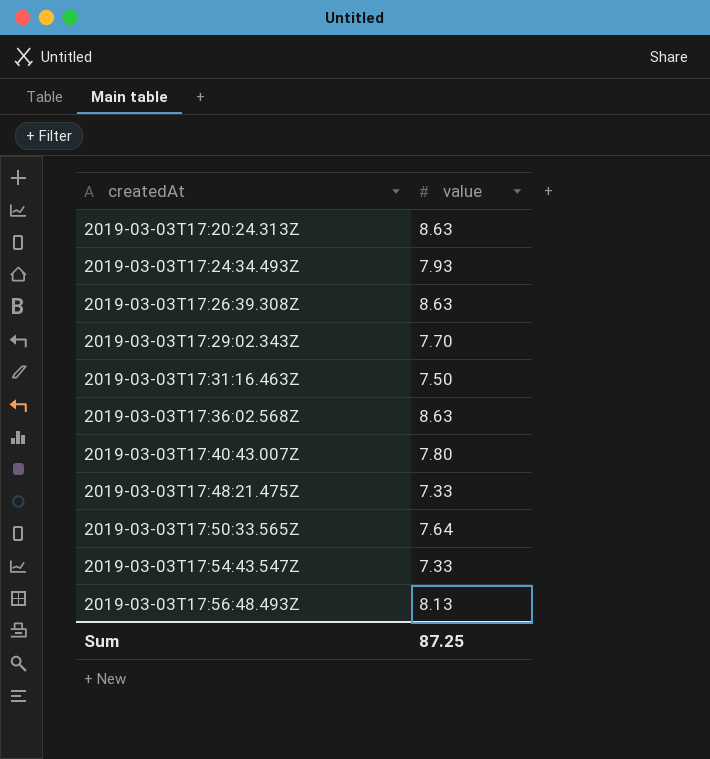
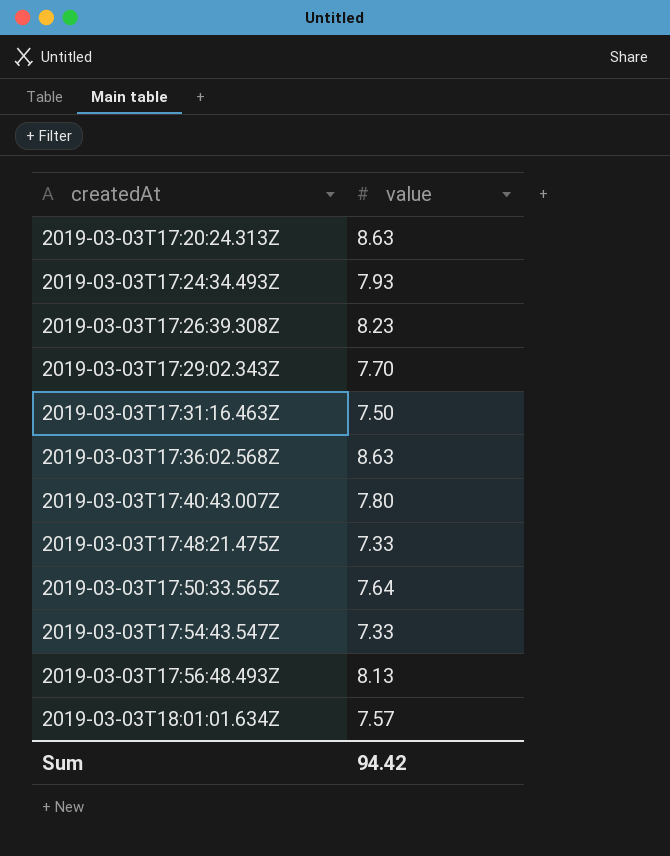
2019-03-03T17:26:39.308Z | value: 8.63 -> 8.23
row 2019-03-03T18:01:01.634Z: none -> 7.57
Sum | value: 87.25 -> 94.42

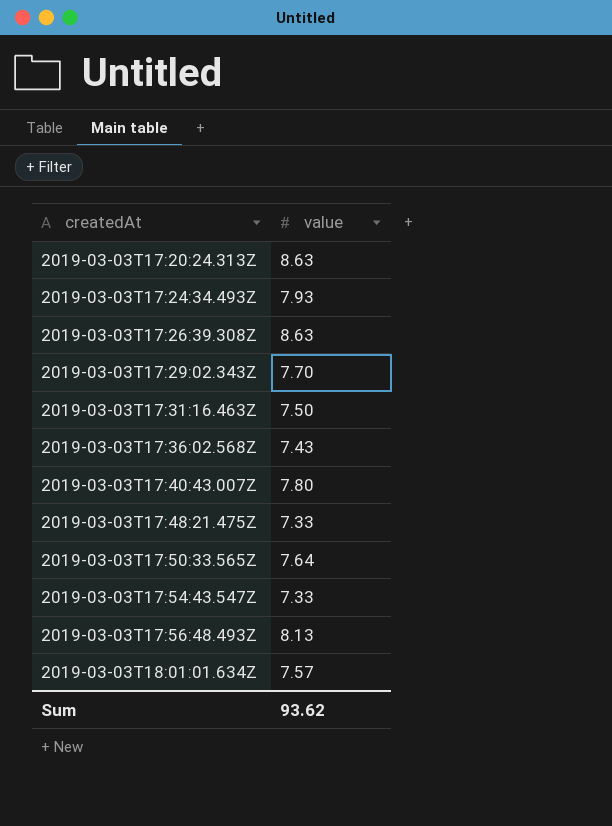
2019-03-03T17:26:39.308Z | value: 8.23 -> 8.63
2019-03-03T17:36:02.568Z | value: 8.63 -> 7.43
Sum | value: 94.42 -> 93.62

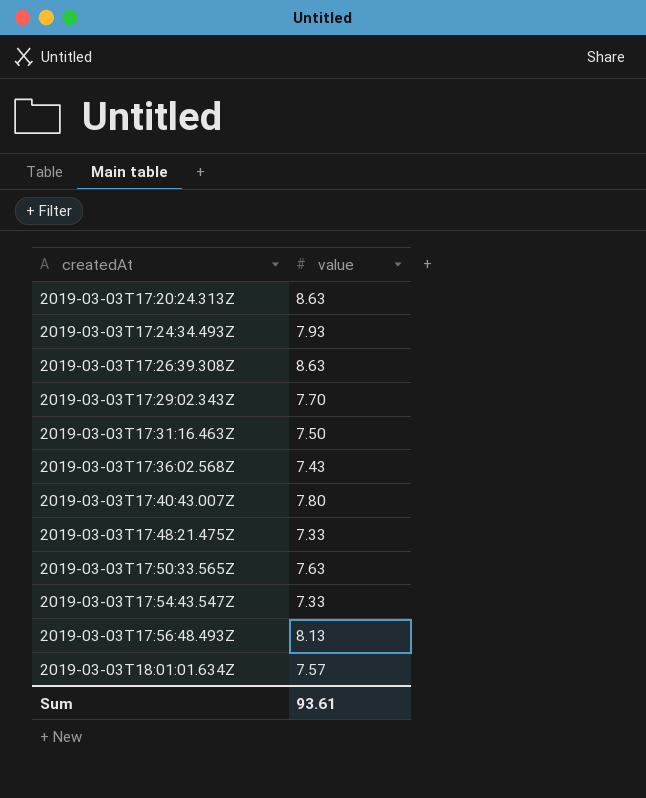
2019-03-03T17:50:33.565Z | value: 7.64 -> 7.63
Sum | value: 93.62 -> 93.61

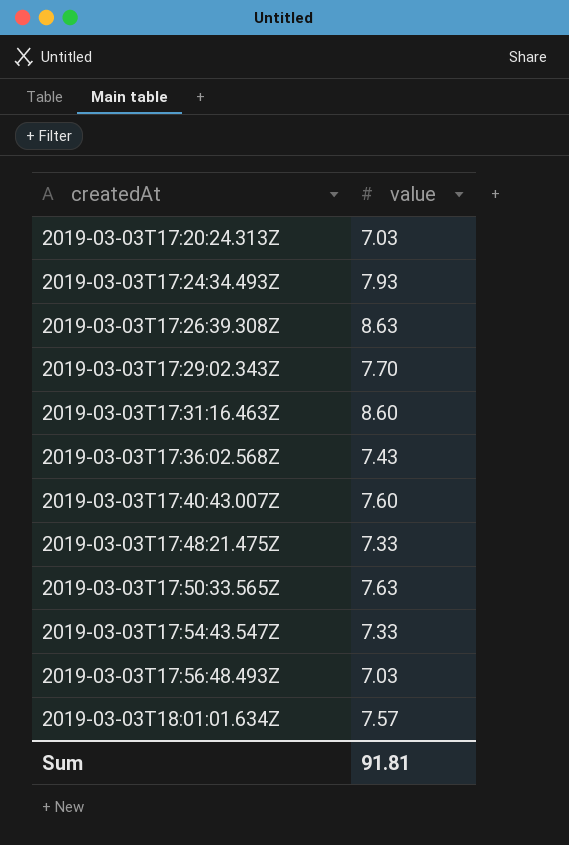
2019-03-03T17:20:24.313Z | value: 8.63 -> 7.03
2019-03-03T17:31:16.463Z | value: 7.50 -> 8.60
2019-03-03T17:40:43.007Z | value: 7.80 -> 7.60
2019-03-03T17:56:48.493Z | value: 8.13 -> 7.03
Sum | value: 93.61 -> 91.81

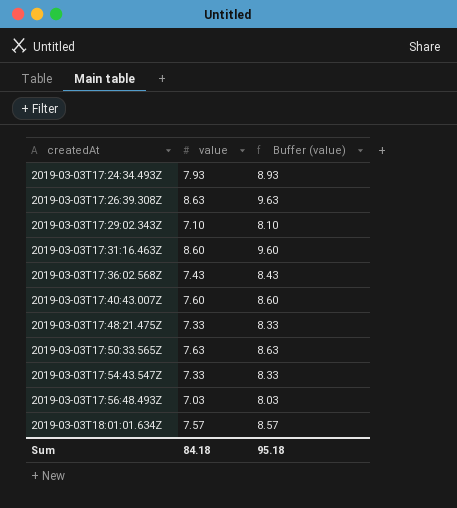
column Buffer (value) | formula: none -> [value] + 1
row 2019-03-03T17:20:24.313Z: 7.03 -> none
2019-03-03T17:29:02.343Z | value: 7.70 -> 7.10
Sum | value: 91.81 -> 84.18

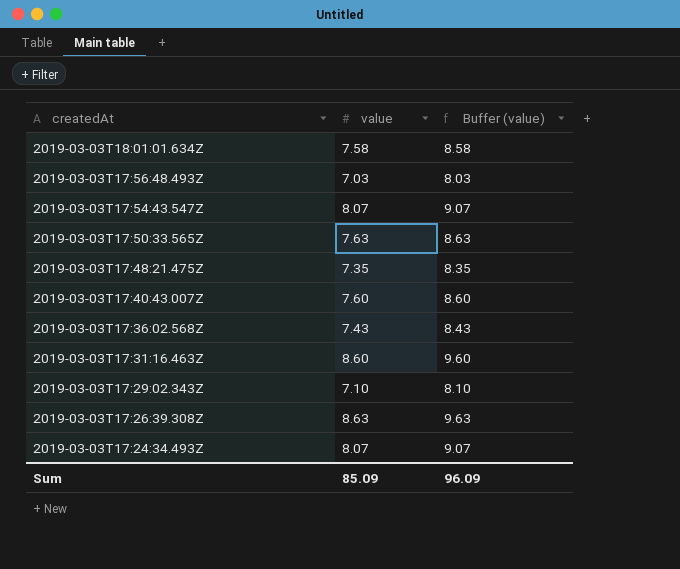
row order: createdAt ascending -> createdAt descending
2019-03-03T18:01:01.634Z | value: 7.57 -> 7.58
2019-03-03T18:01:01.634Z | Buffer (value): 8.57 -> 8.58
2019-03-03T17:54:43.547Z | value: 7.33 -> 8.07
2019-03-03T17:54:43.547Z | Buffer (value): 8.33 -> 9.07
2019-03-03T17:48:21.475Z | value: 7.33 -> 7.35
2019-03-03T17:48:21.475Z | Buffer (value): 8.33 -> 8.35
2019-03-03T17:24:34.493Z | value: 7.93 -> 8.07
2019-03-03T17:24:34.493Z | Buffer (value): 8.93 -> 9.07
Sum | value: 84.18 -> 85.09
Sum | Buffer (value): 95.18 -> 96.09

